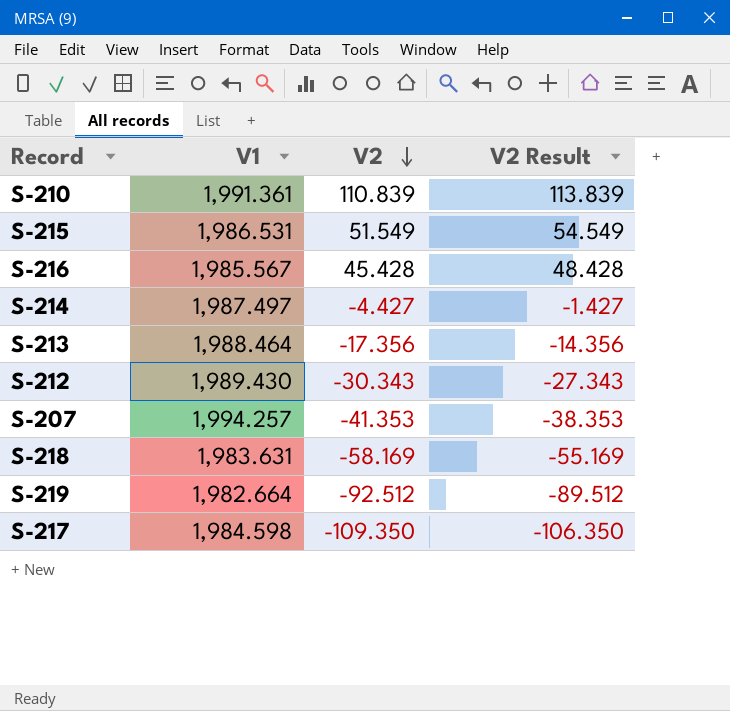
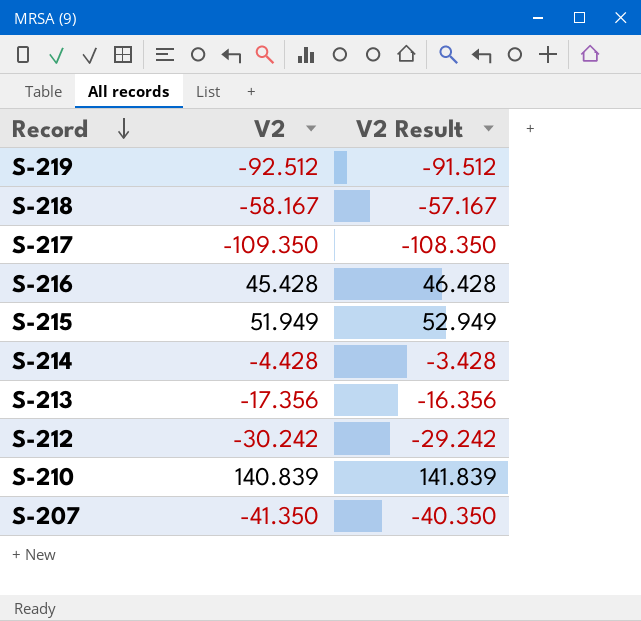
row order: V2 descending -> Record descending
column V1 | position: 2 -> none
column V2 Result | formula: [V2] + 3 -> [V2] + 1
S-218 | V2: -58.169 -> -58.167
S-215 | V2: 51.549 -> 51.949
S-214 | V2: -4.427 -> -4.428
S-212 | V2: -30.343 -> -30.242
S-210 | V2: 110.839 -> 140.839
S-207 | V2: -41.353 -> -41.350

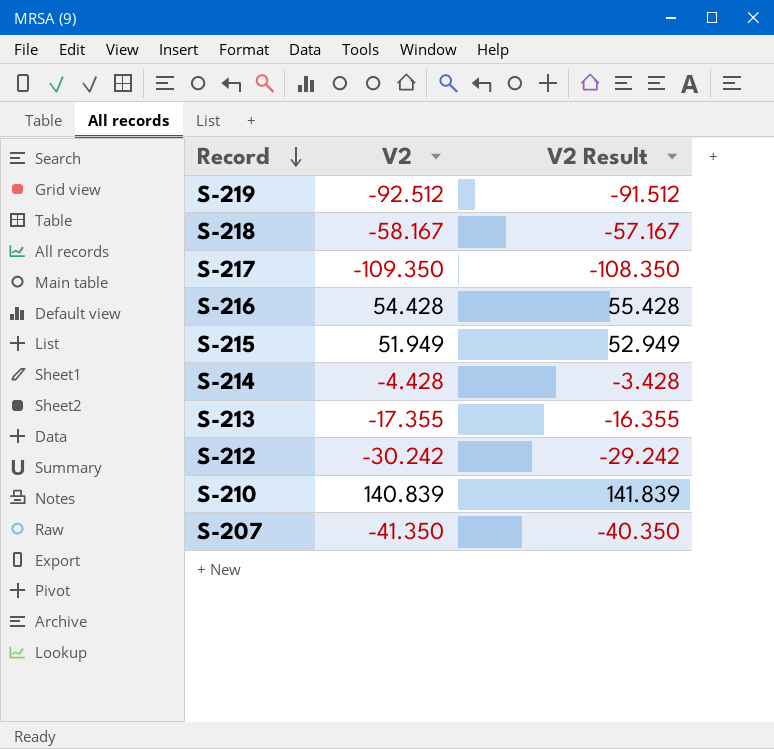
S-216 | V2: 45.428 -> 54.428
S-216 | V2 Result: 46.428 -> 55.428
S-213 | V2: -17.356 -> -17.355
S-213 | V2 Result: -16.356 -> -16.355

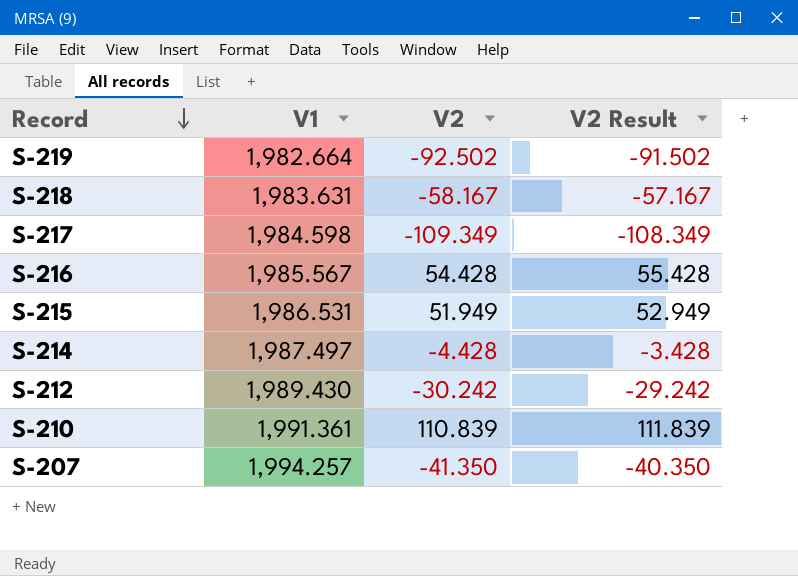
column V1 | position: none -> 2
row S-213: -17.355 | -16.355 -> none
S-219 | V2: -92.512 -> -92.502
S-219 | V2 Result: -91.512 -> -91.502
S-217 | V2: -109.350 -> -109.349
S-217 | V2 Result: -108.350 -> -108.349
S-210 | V2: 140.839 -> 110.839
S-210 | V2 Result: 141.839 -> 111.839

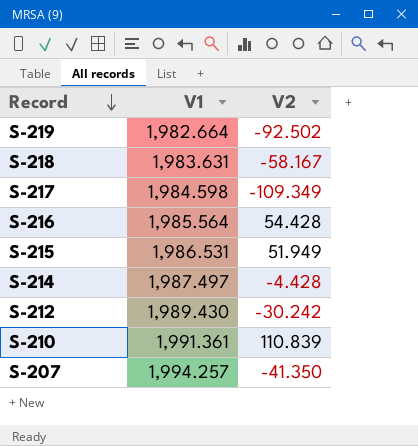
column V2 Result | formula: [V2] + 1 -> none
S-216 | V1: 1,985.567 -> 1,985.564

